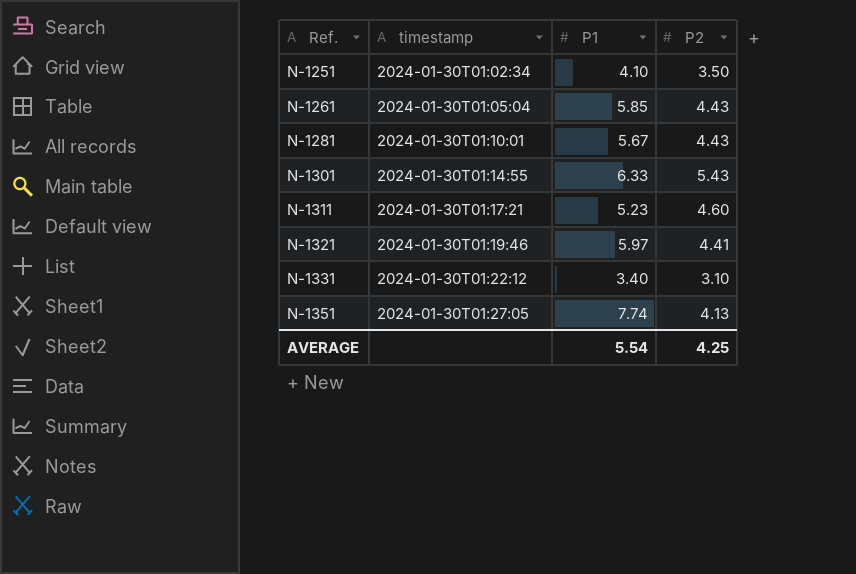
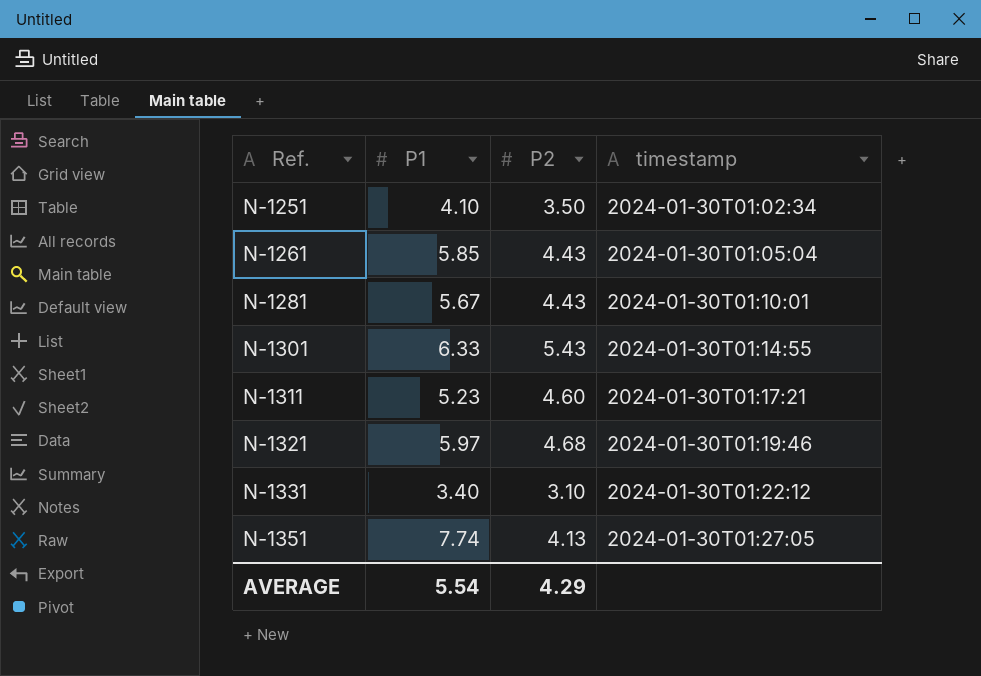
column timestamp | position: 2 -> 4
N-1321 | P2: 4.41 -> 4.68
AVERAGE | P2: 4.25 -> 4.29

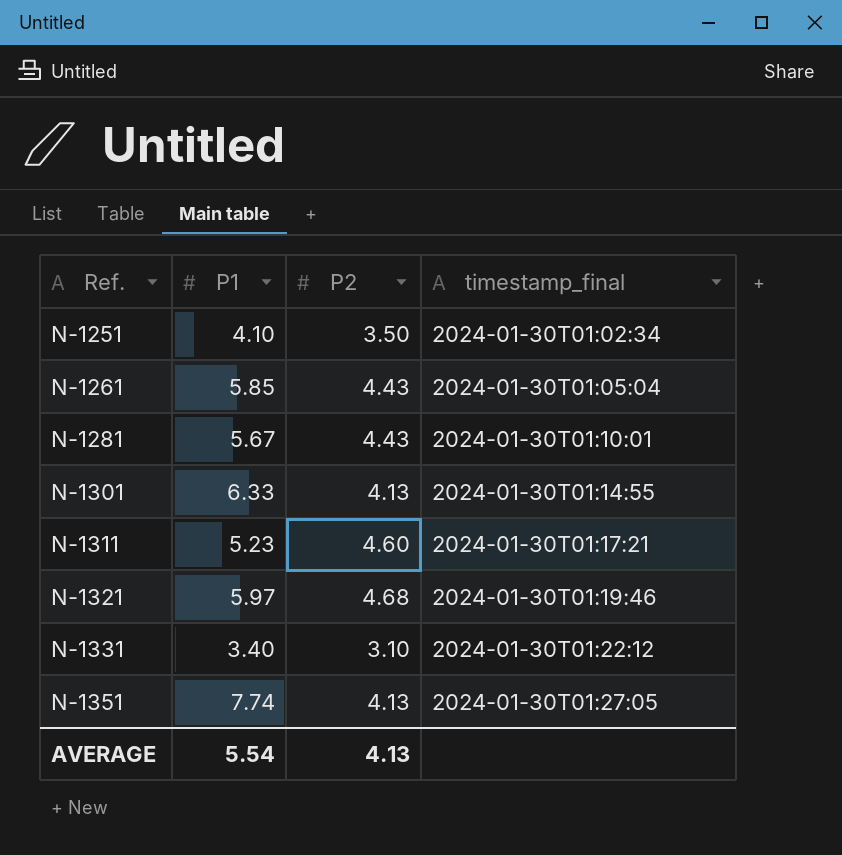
column name: timestamp -> timestamp_final
N-1301 | P2: 5.43 -> 4.13
AVERAGE | P2: 4.29 -> 4.13

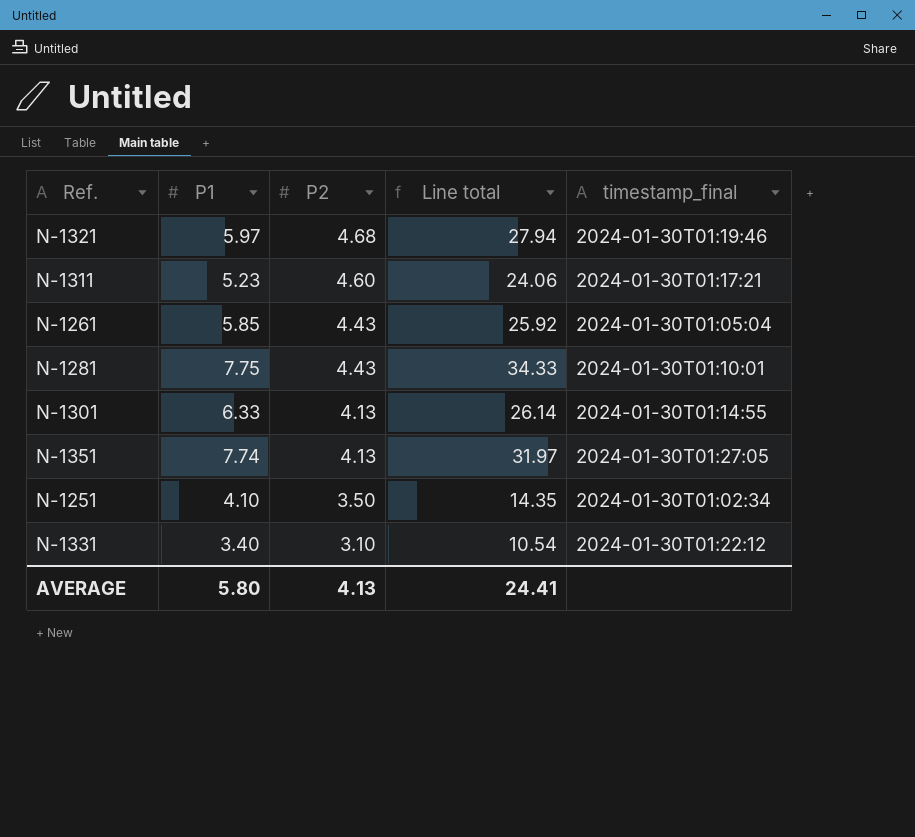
row order: Ref. ascending -> P2 descending
column Line total | formula: none -> [P1] * [P2]
N-1281 | P1: 5.67 -> 7.75
AVERAGE | P1: 5.54 -> 5.80

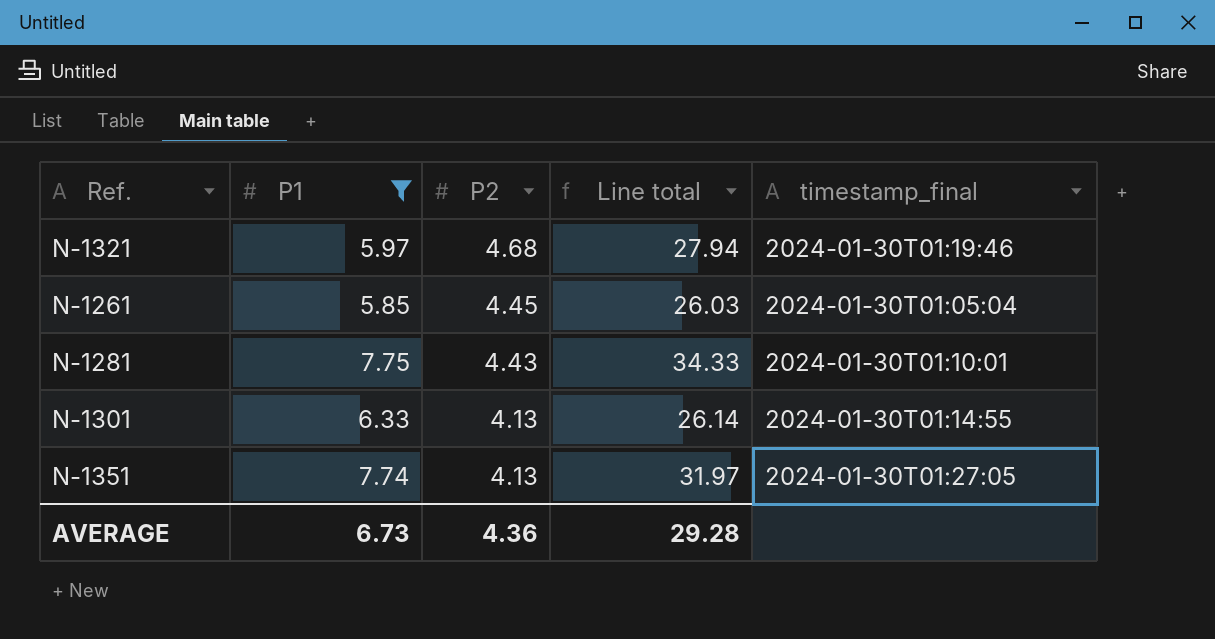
filter: none -> P1 >= 5.85
N-1261 | P2: 4.43 -> 4.45
N-1261 | Line total: 25.92 -> 26.03
AVERAGE | P1: 5.80 -> 6.73
AVERAGE | P2: 4.13 -> 4.36
AVERAGE | Line total: 24.41 -> 29.28

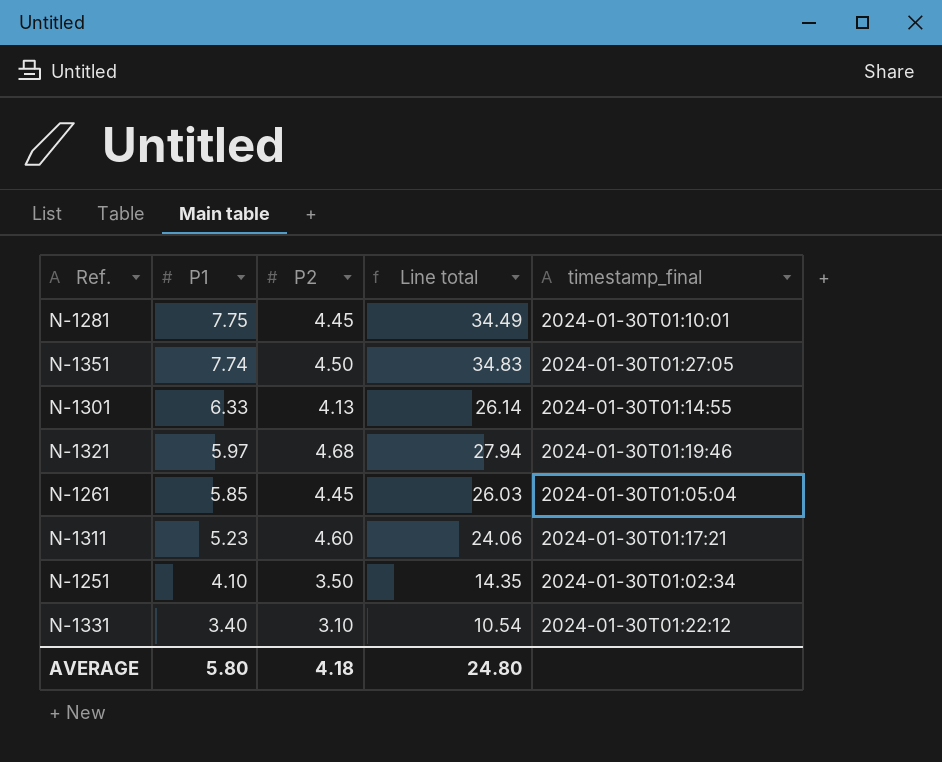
filter: P1 >= 5.85 -> none
row order: P2 descending -> P1 descending
N-1281 | P2: 4.43 -> 4.45
N-1281 | Line total: 34.33 -> 34.49
N-1351 | P2: 4.13 -> 4.50
N-1351 | Line total: 31.97 -> 34.83
AVERAGE | P1: 6.73 -> 5.80
AVERAGE | P2: 4.36 -> 4.18
AVERAGE | Line total: 29.28 -> 24.80

